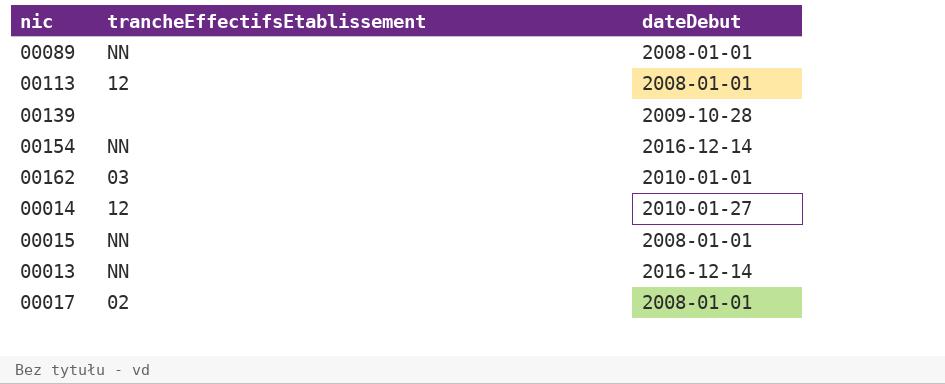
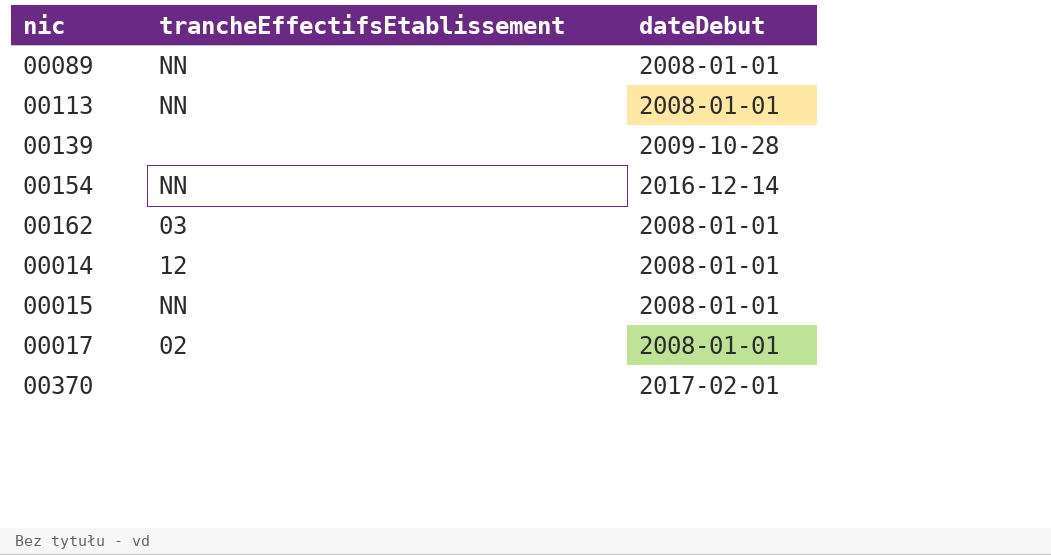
row 00013: NN | 2016-12-14 -> none
00113 | trancheEffectifsEtablissement: 12 -> NN
00162 | dateDebut: 2010-01-01 -> 2008-01-01
00014 | dateDebut: 2010-01-27 -> 2008-01-01
row 00370: none -> none | 2017-02-01

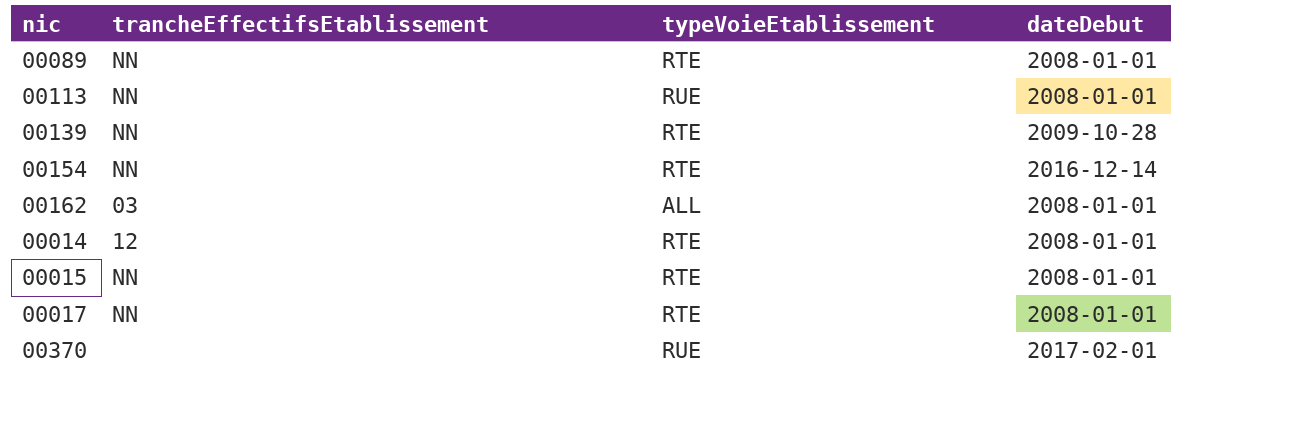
column typeVoieEtablissement | position: none -> 3
00139 | trancheEffectifsEtablissement: none -> NN
00017 | trancheEffectifsEtablissement: 02 -> NN

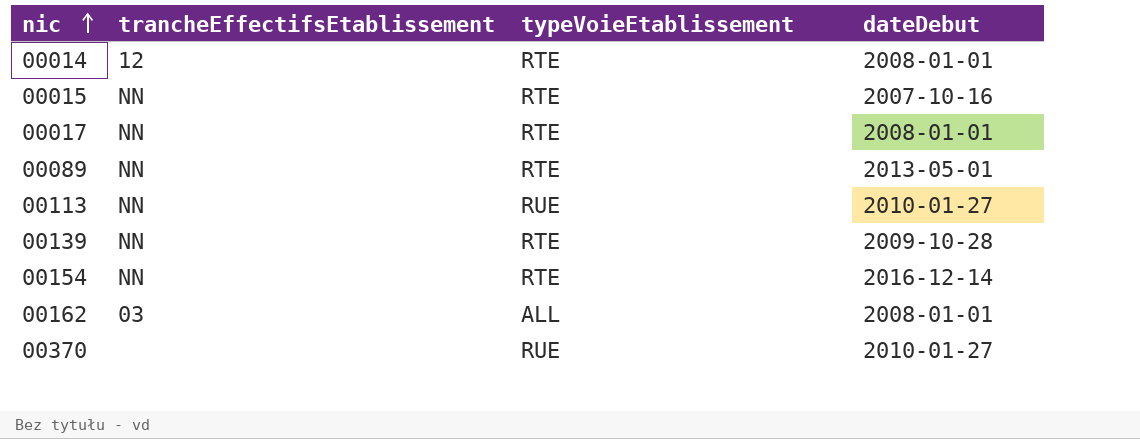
row order: none -> nic ascending
00015 | dateDebut: 2008-01-01 -> 2007-10-16
00089 | dateDebut: 2008-01-01 -> 2013-05-01
00113 | dateDebut: 2008-01-01 -> 2010-01-27
00370 | dateDebut: 2017-02-01 -> 2010-01-27

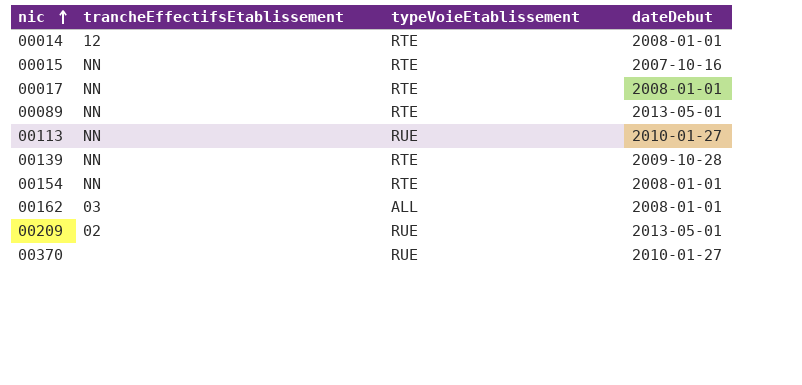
00154 | dateDebut: 2016-12-14 -> 2008-01-01
row 00209: none -> 02 | RUE | 2013-05-01

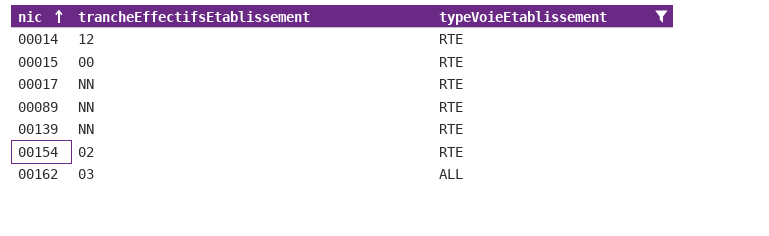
filter: none -> typeVoieEtablissement != RUE
column dateDebut | position: 4 -> none
00015 | trancheEffectifsEtablissement: NN -> 00
00154 | trancheEffectifsEtablissement: NN -> 02

